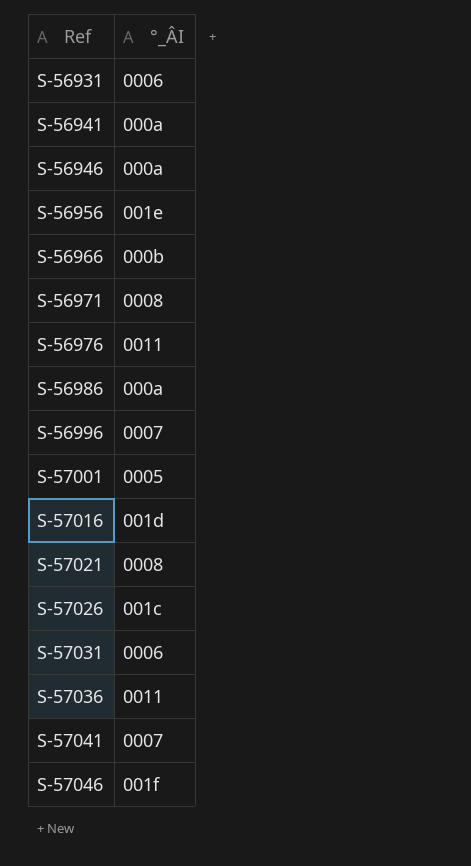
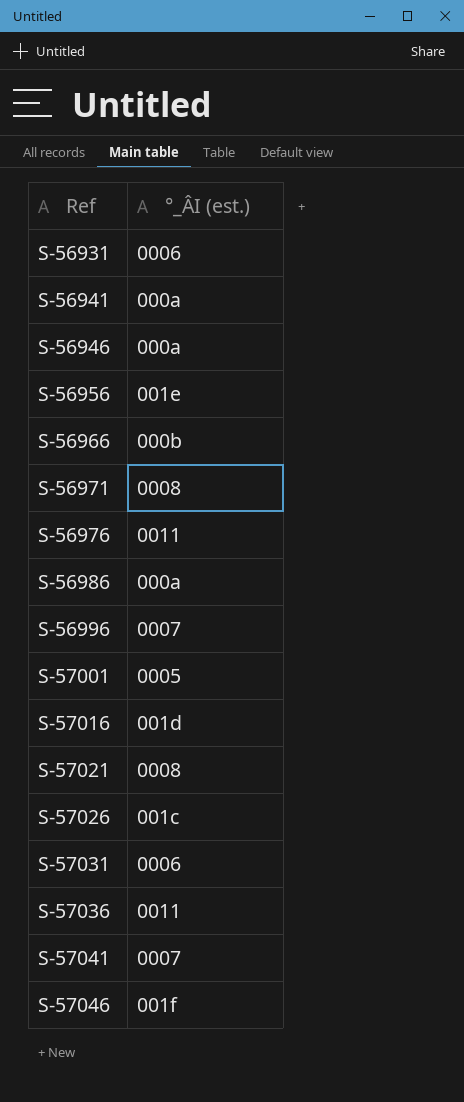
column name: °_ÂI -> °_ÂI (est.)

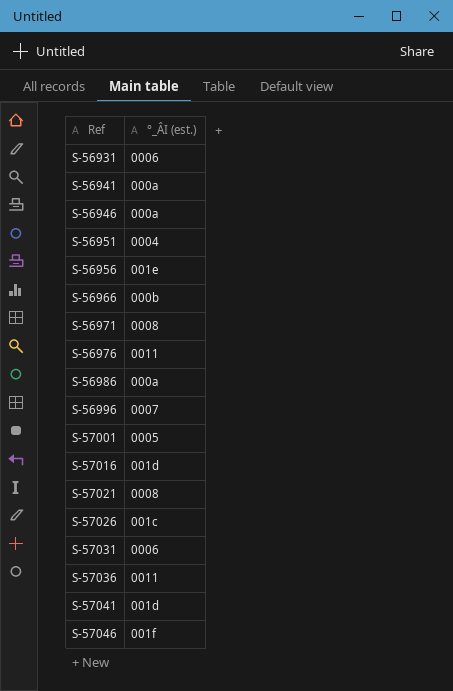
row S-56951: none -> 0004
S-57041 | °_ÂI (est.): 0007 -> 001d

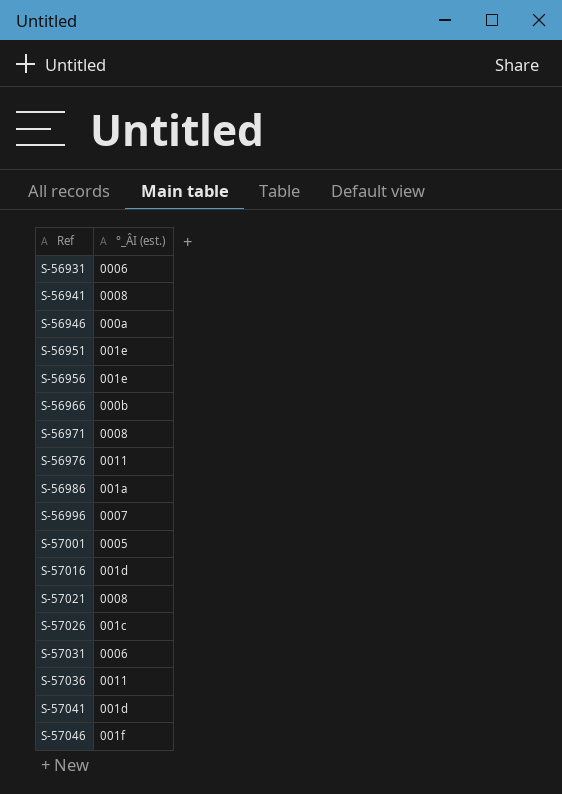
S-56941 | °_ÂI (est.): 000a -> 0008
S-56951 | °_ÂI (est.): 0004 -> 001e
S-56986 | °_ÂI (est.): 000a -> 001a

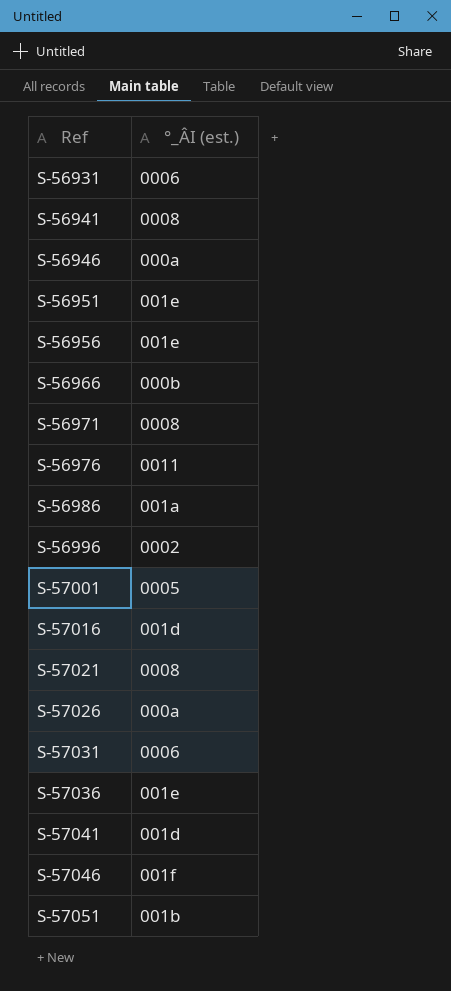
S-56996 | °_ÂI (est.): 0007 -> 0002
S-57026 | °_ÂI (est.): 001c -> 000a
S-57036 | °_ÂI (est.): 0011 -> 001e
row S-57051: none -> 001b

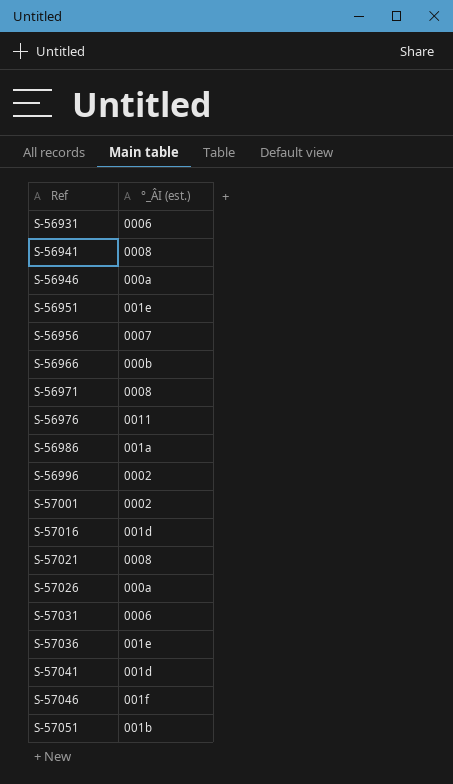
S-56956 | °_ÂI (est.): 001e -> 0007
S-57001 | °_ÂI (est.): 0005 -> 0002

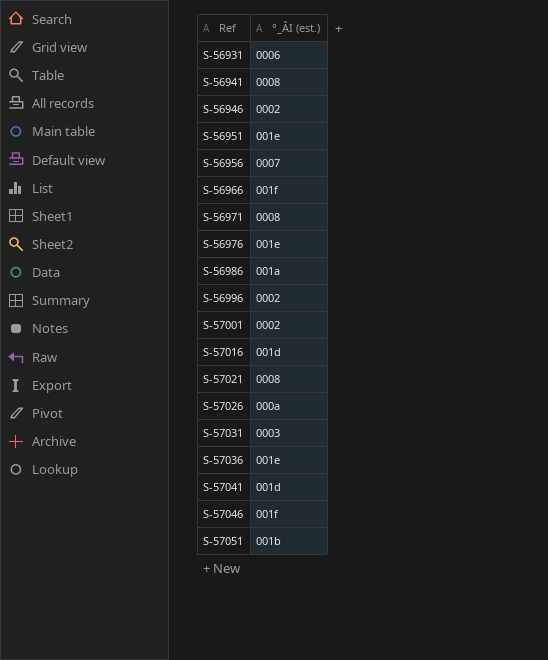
S-56946 | °_ÂI (est.): 000a -> 0002
S-56966 | °_ÂI (est.): 000b -> 001f
S-56976 | °_ÂI (est.): 0011 -> 001e
S-57031 | °_ÂI (est.): 0006 -> 0003

